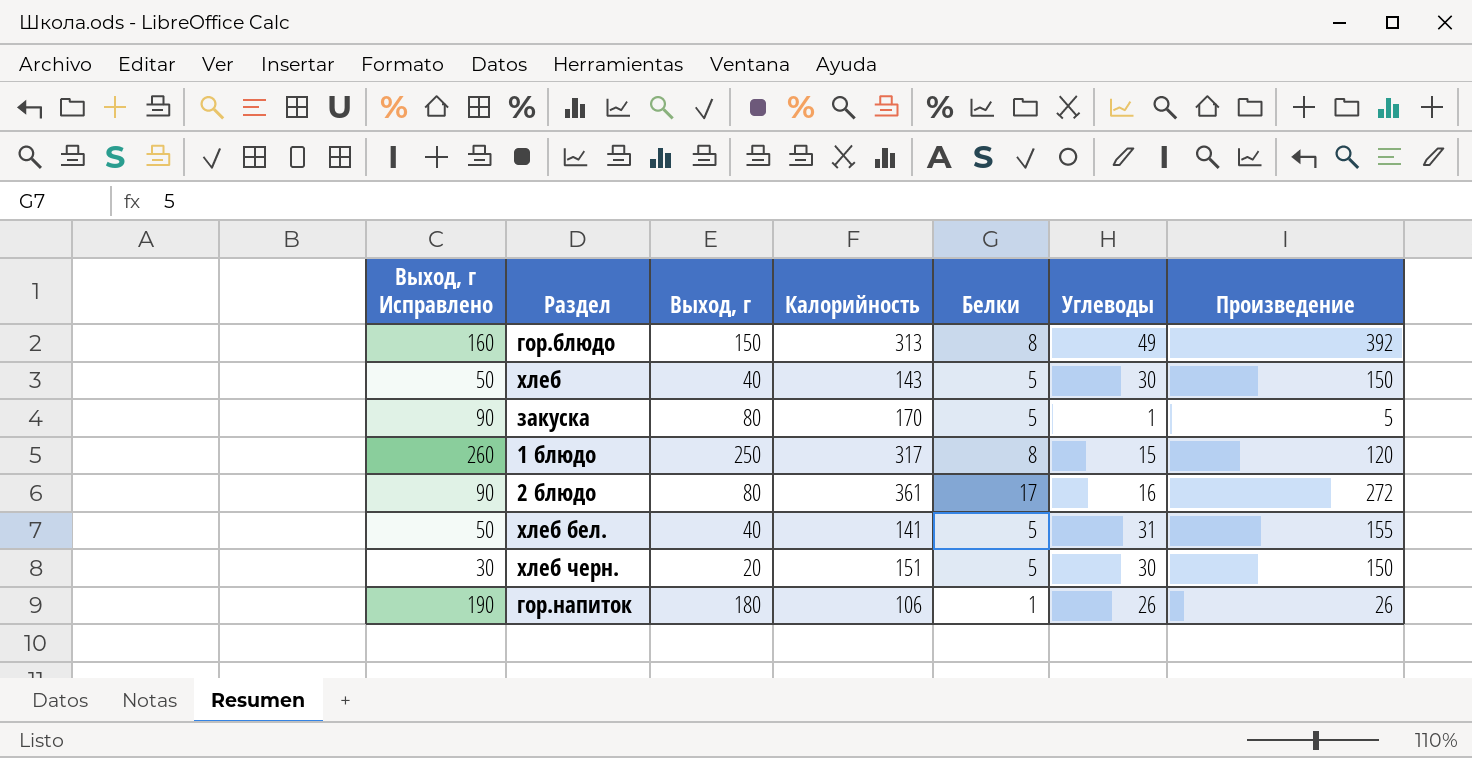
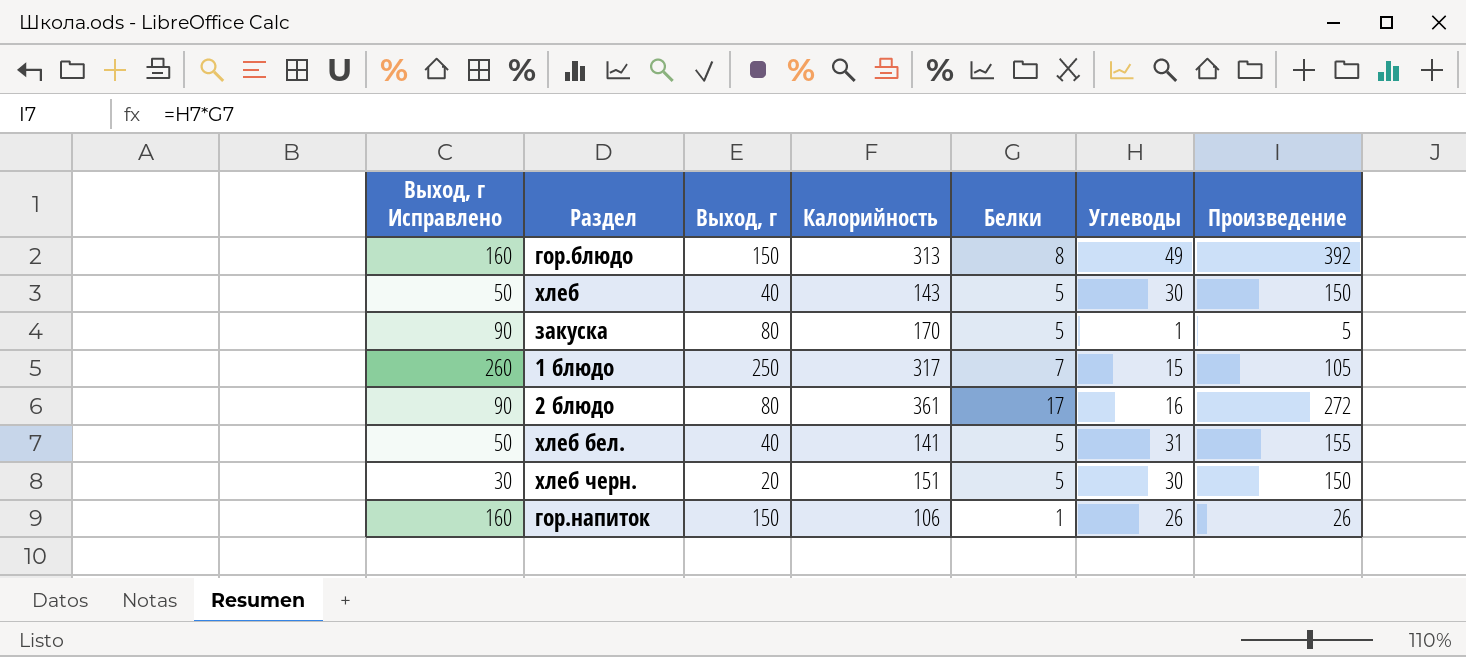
1 блюдо | Белки: 8 -> 7
1 блюдо | Произведение: 120 -> 105
гор.напиток | Выход, г Исправлено: 190 -> 160
гор.напиток | Выход, г: 180 -> 150

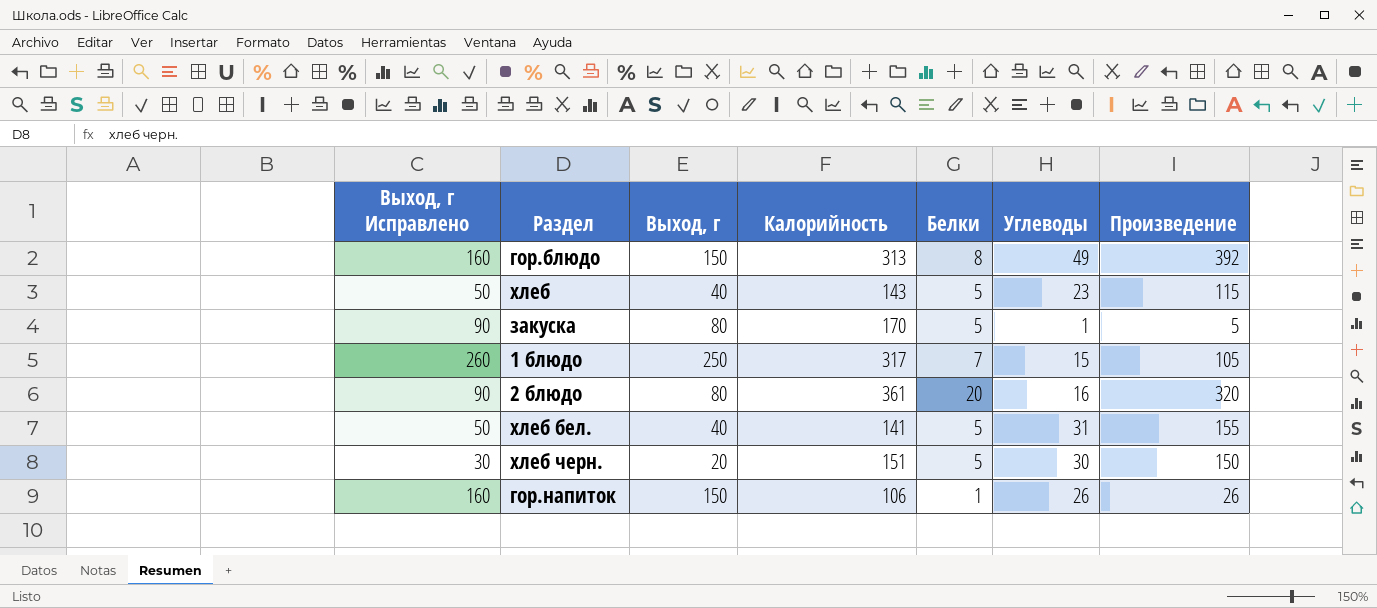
хлеб | Углеводы: 30 -> 23
хлеб | Произведение: 150 -> 115
2 блюдо | Белки: 17 -> 20
2 блюдо | Произведение: 272 -> 320

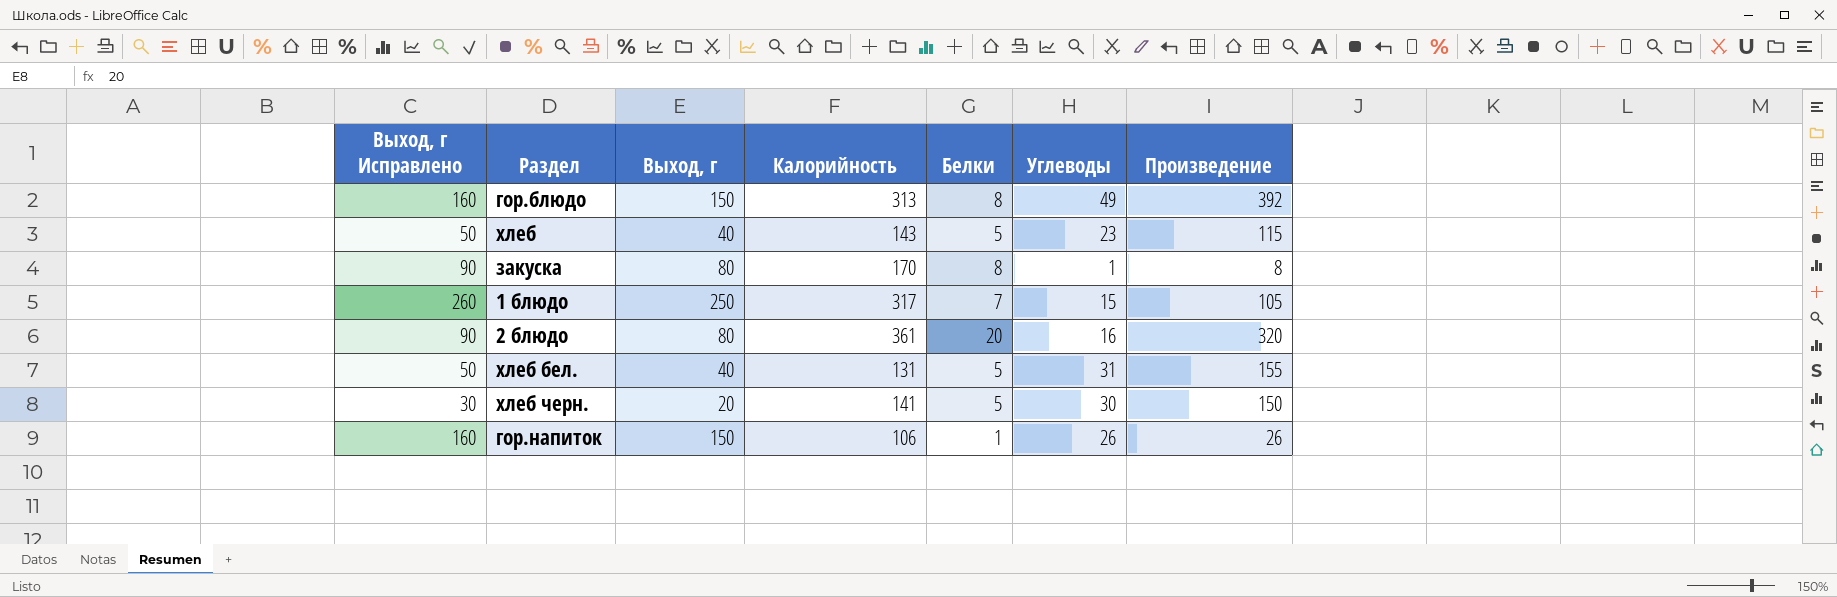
закуска | Белки: 5 -> 8
закуска | Произведение: 5 -> 8
хлеб бел. | Калорийность: 141 -> 131
хлеб черн. | Калорийность: 151 -> 141

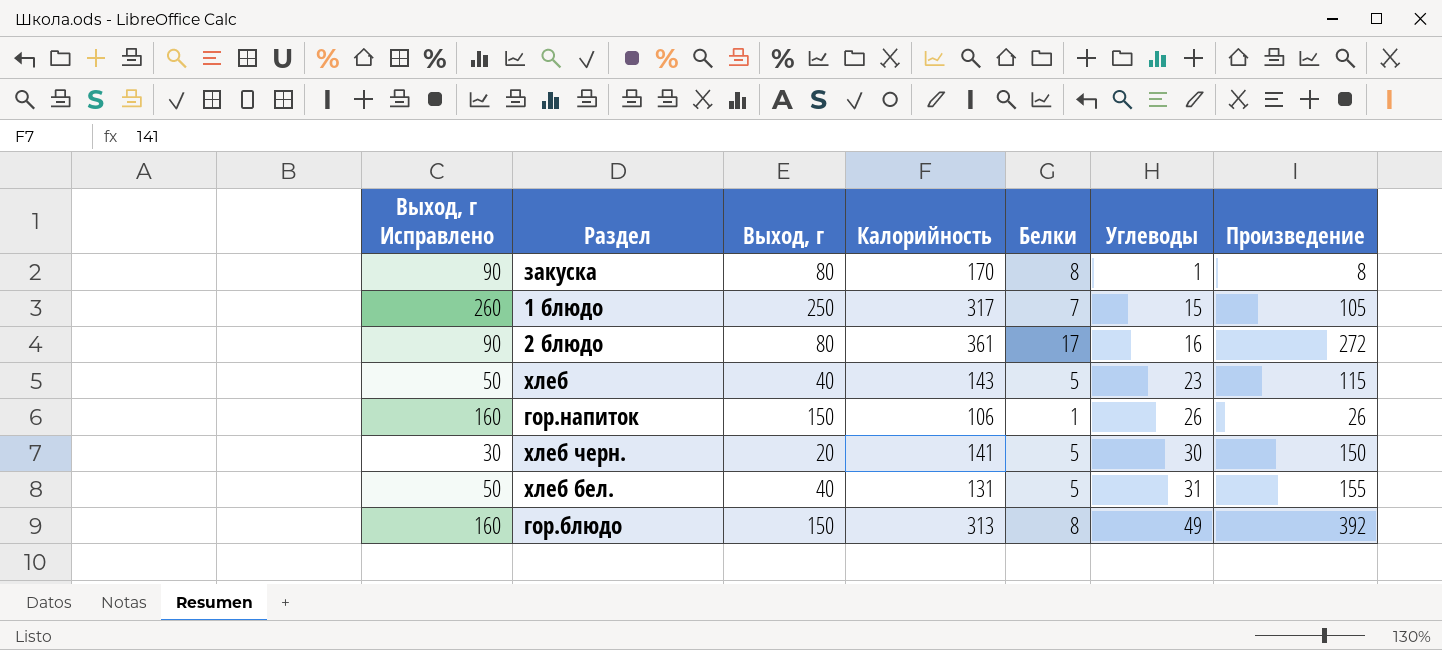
row order: none -> Углеводы ascending
2 блюдо | Белки: 20 -> 17
2 блюдо | Произведение: 320 -> 272

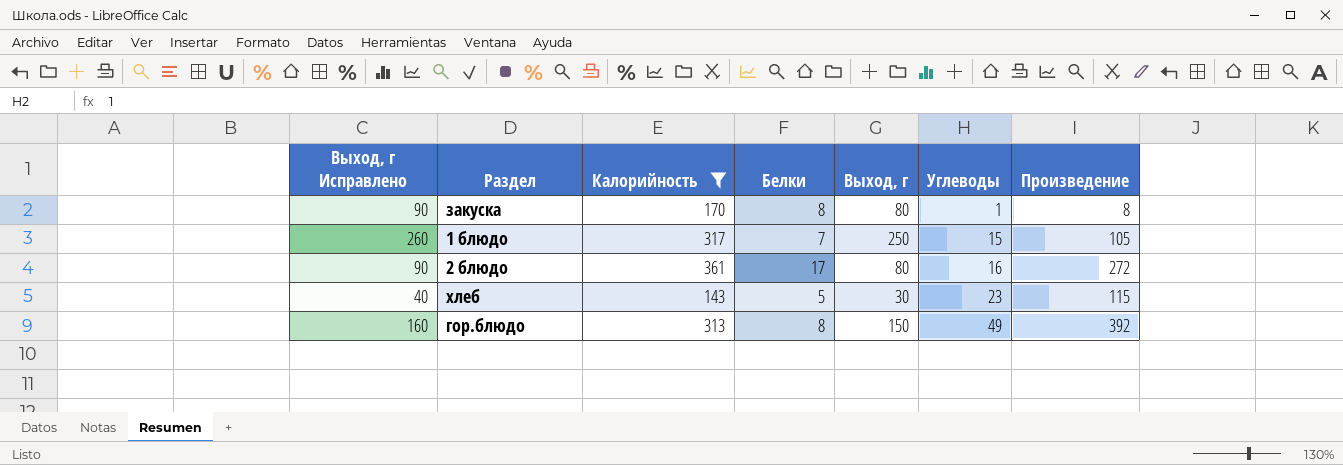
filter: none -> Калорийность >= 143
column Выход, г | position: 3 -> 5
хлеб | Выход, г Исправлено: 50 -> 40
хлеб | Выход, г: 40 -> 30

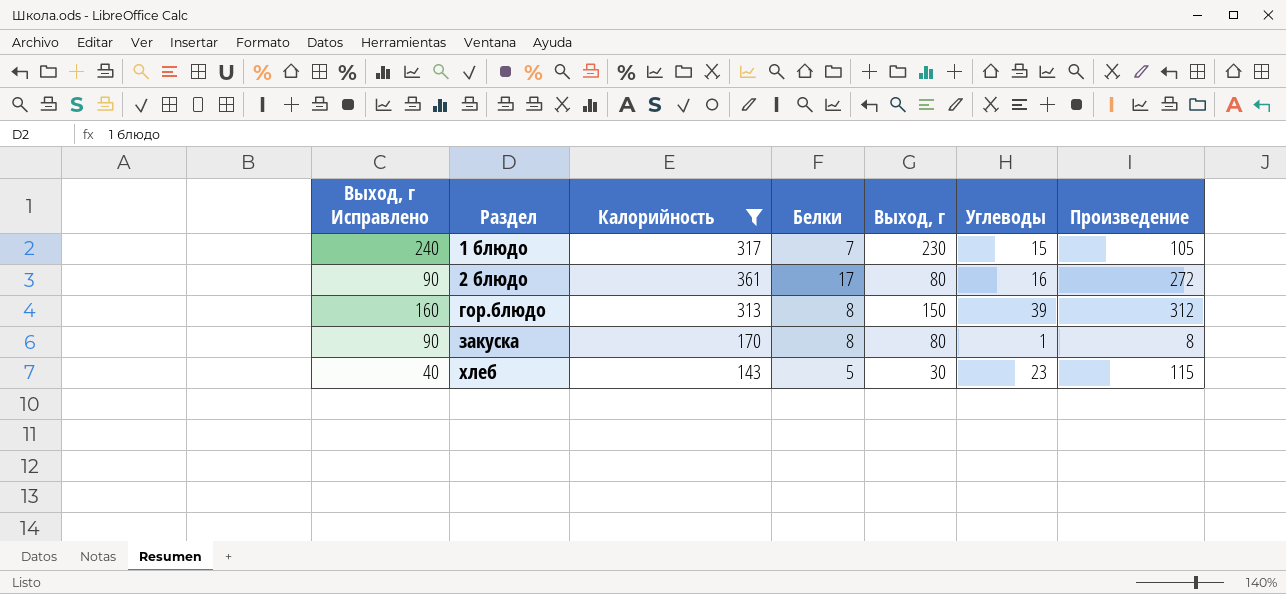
row order: Углеводы ascending -> Раздел ascending
1 блюдо | Выход, г Исправлено: 260 -> 240
1 блюдо | Выход, г: 250 -> 230
гор.блюдо | Углеводы: 49 -> 39
гор.блюдо | Произведение: 392 -> 312

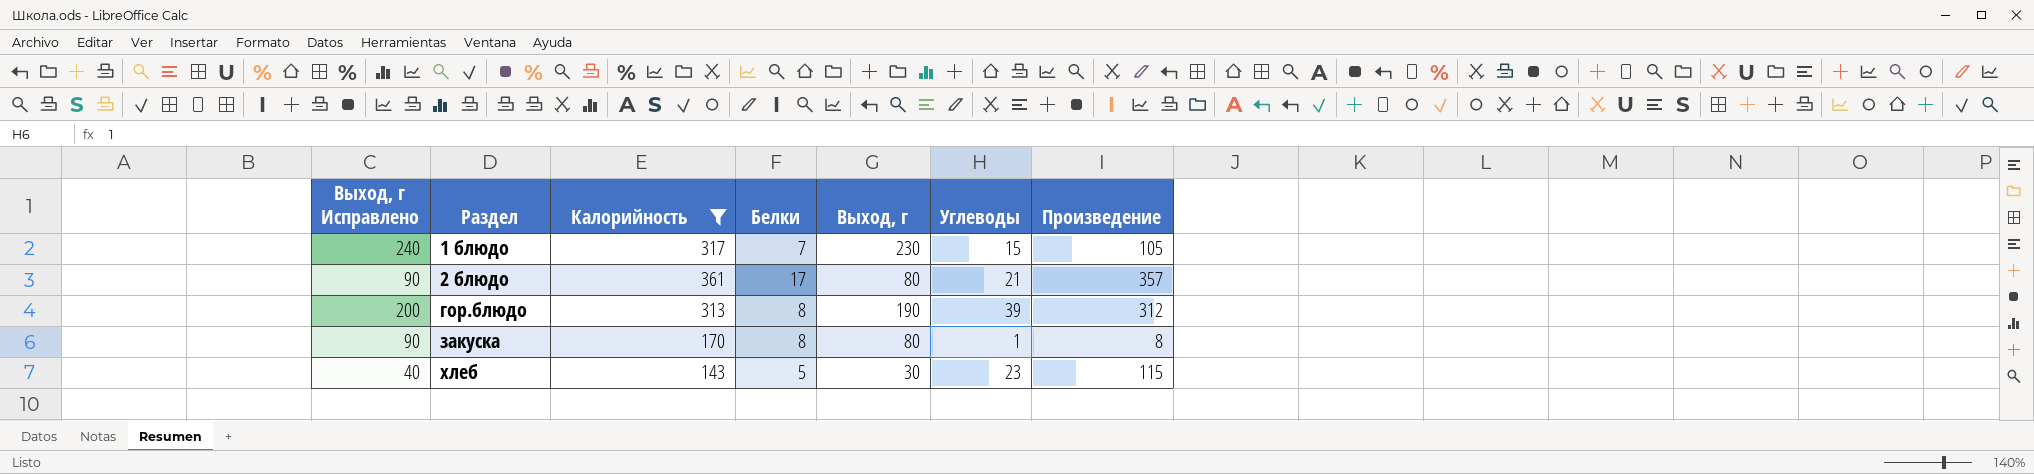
2 блюдо | Углеводы: 16 -> 21
2 блюдо | Произведение: 272 -> 357
гор.блюдо | Выход, г Исправлено: 160 -> 200
гор.блюдо | Выход, г: 150 -> 190

